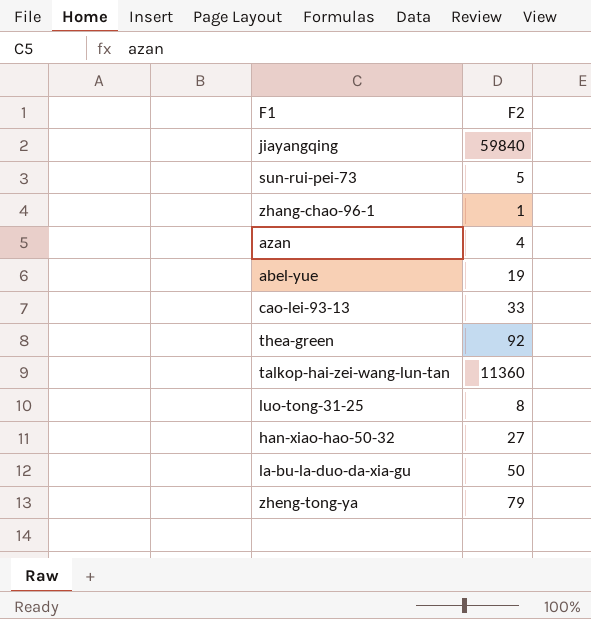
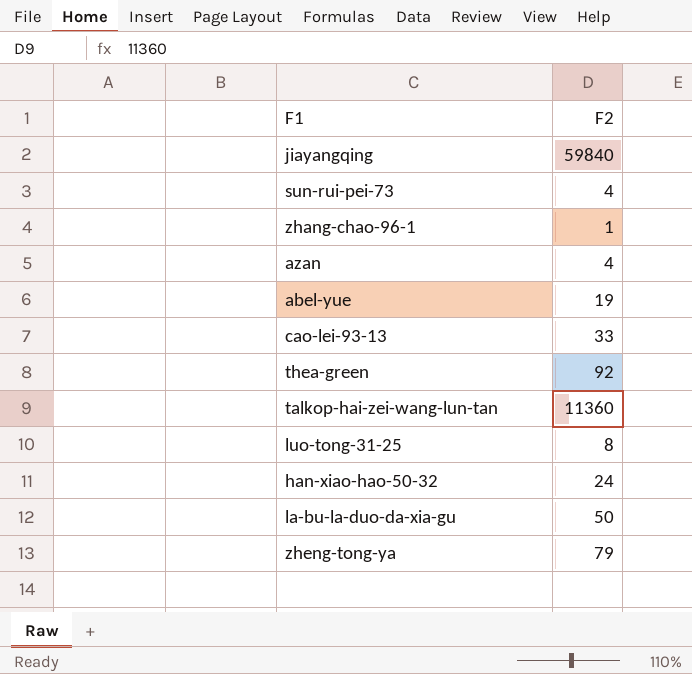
sun-rui-pei-73 | F2: 5 -> 4
han-xiao-hao-50-32 | F2: 27 -> 24

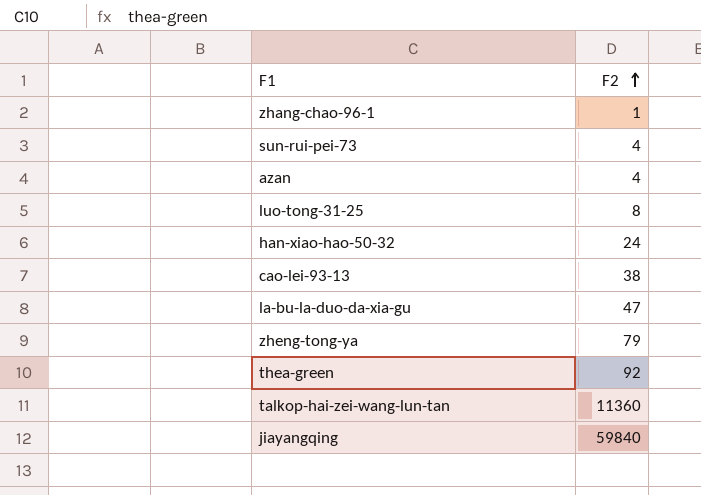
row order: none -> F2 ascending
row abel-yue: 19 -> none
cao-lei-93-13 | F2: 33 -> 38
la-bu-la-duo-da-xia-gu | F2: 50 -> 47

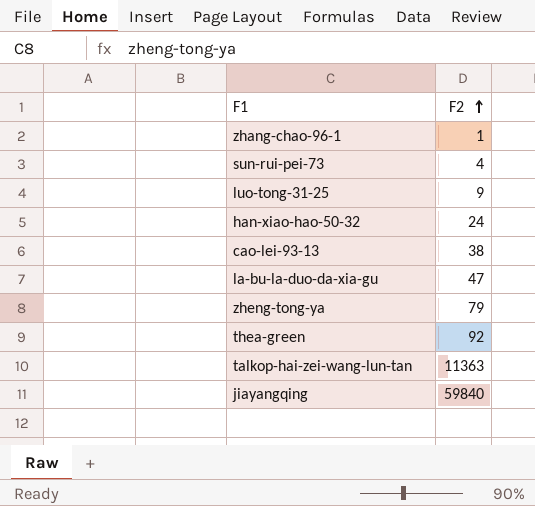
row azan: 4 -> none
luo-tong-31-25 | F2: 8 -> 9
talkop-hai-zei-wang-lun-tan | F2: 11360 -> 11363

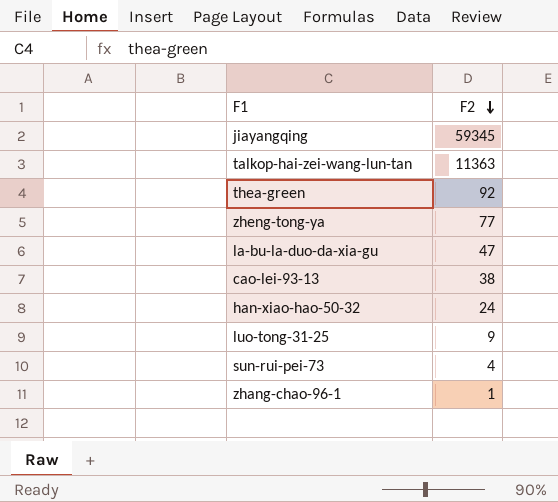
row order: F2 ascending -> F2 descending
jiayangqing | F2: 59840 -> 59345
zheng-tong-ya | F2: 79 -> 77

